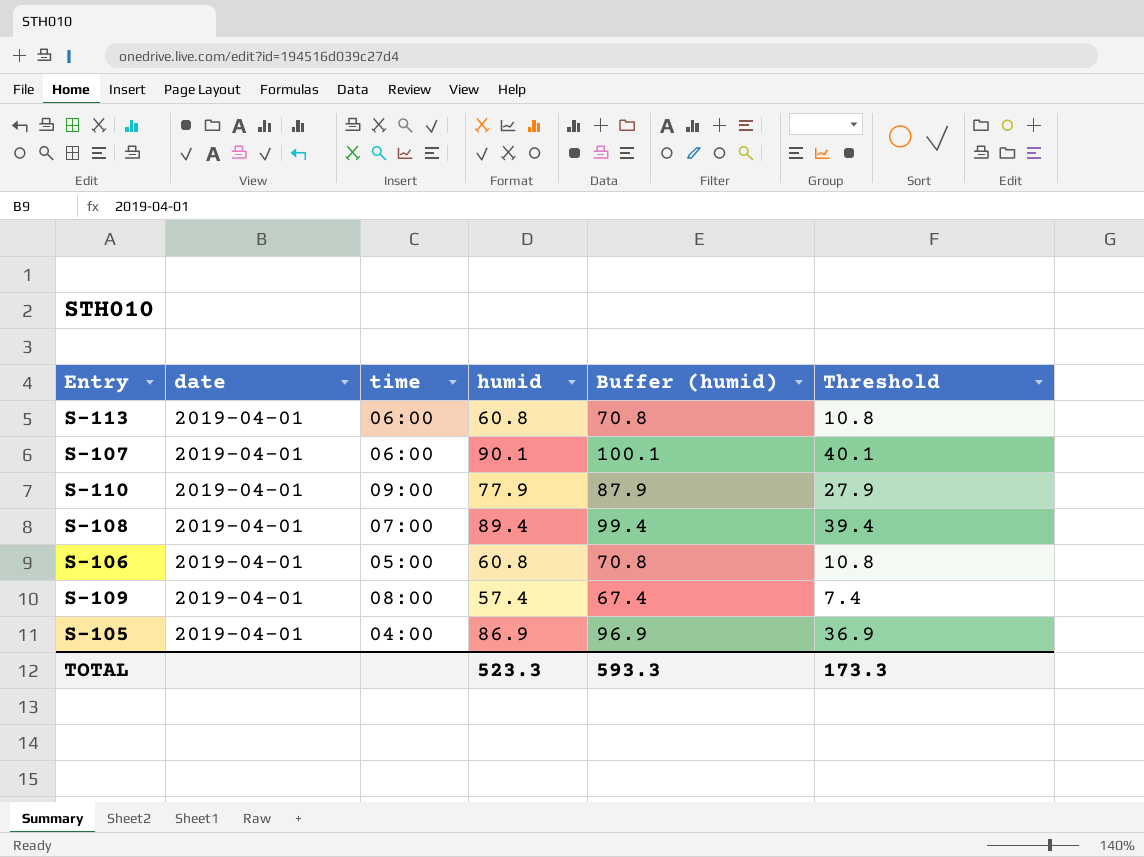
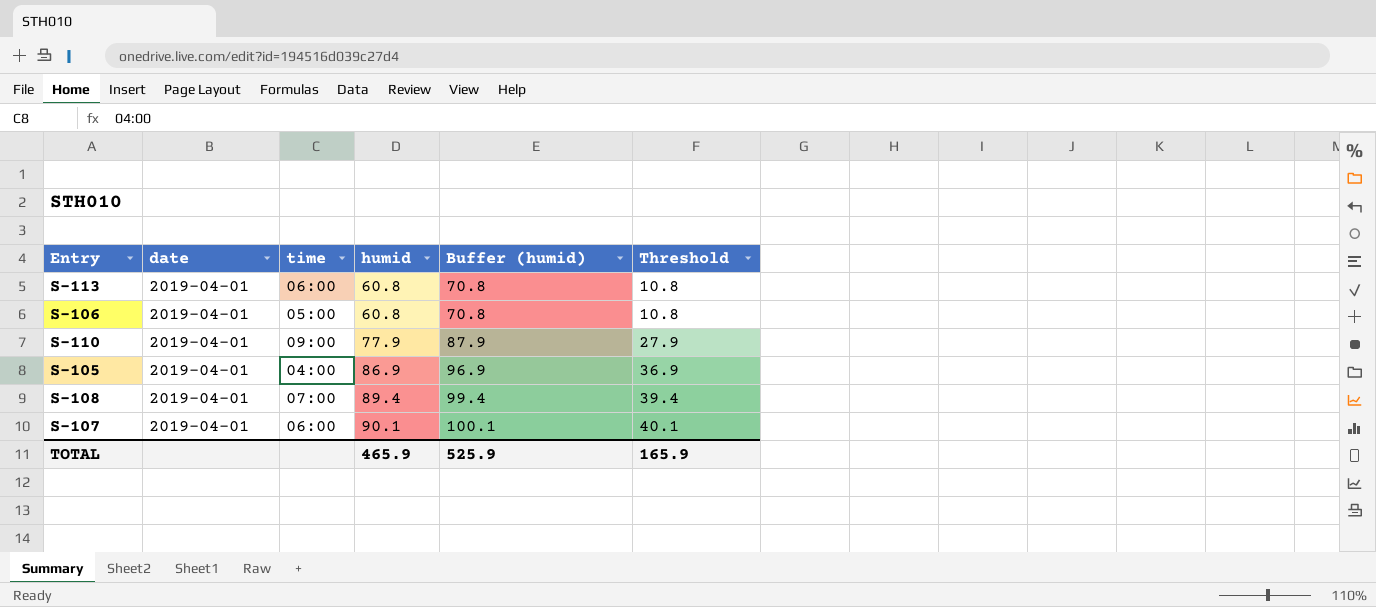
row order: none -> humid ascending
row S-109: 2019-04-01 | 08:00 | 57.4 | 67.4 | 7.4 -> none
TOTAL | humid: 523.3 -> 465.9
TOTAL | Buffer (humid): 593.3 -> 525.9
TOTAL | Threshold: 173.3 -> 165.9

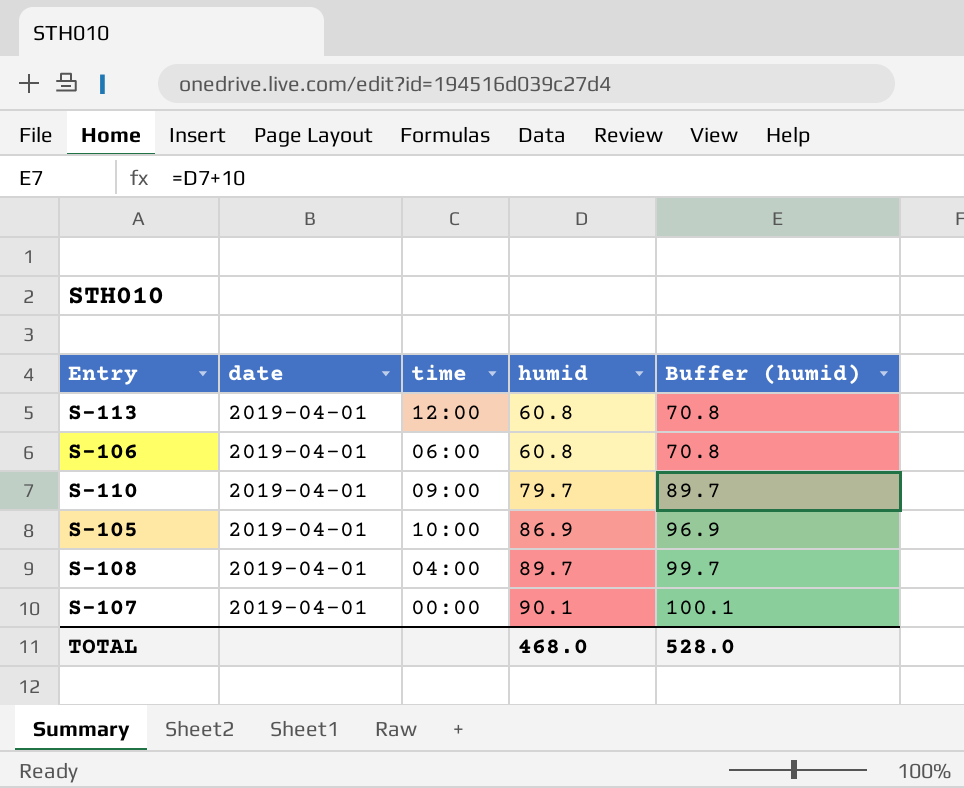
column Threshold | formula: [humid] - 50 -> none
S-113 | time: 06:00 -> 12:00
S-106 | time: 05:00 -> 06:00
S-110 | humid: 77.9 -> 79.7
S-110 | Buffer (humid): 87.9 -> 89.7
S-105 | time: 04:00 -> 10:00
S-108 | time: 07:00 -> 04:00
S-108 | humid: 89.4 -> 89.7
S-108 | Buffer (humid): 99.4 -> 99.7
S-107 | time: 06:00 -> 00:00
TOTAL | humid: 465.9 -> 468.0
TOTAL | Buffer (humid): 525.9 -> 528.0

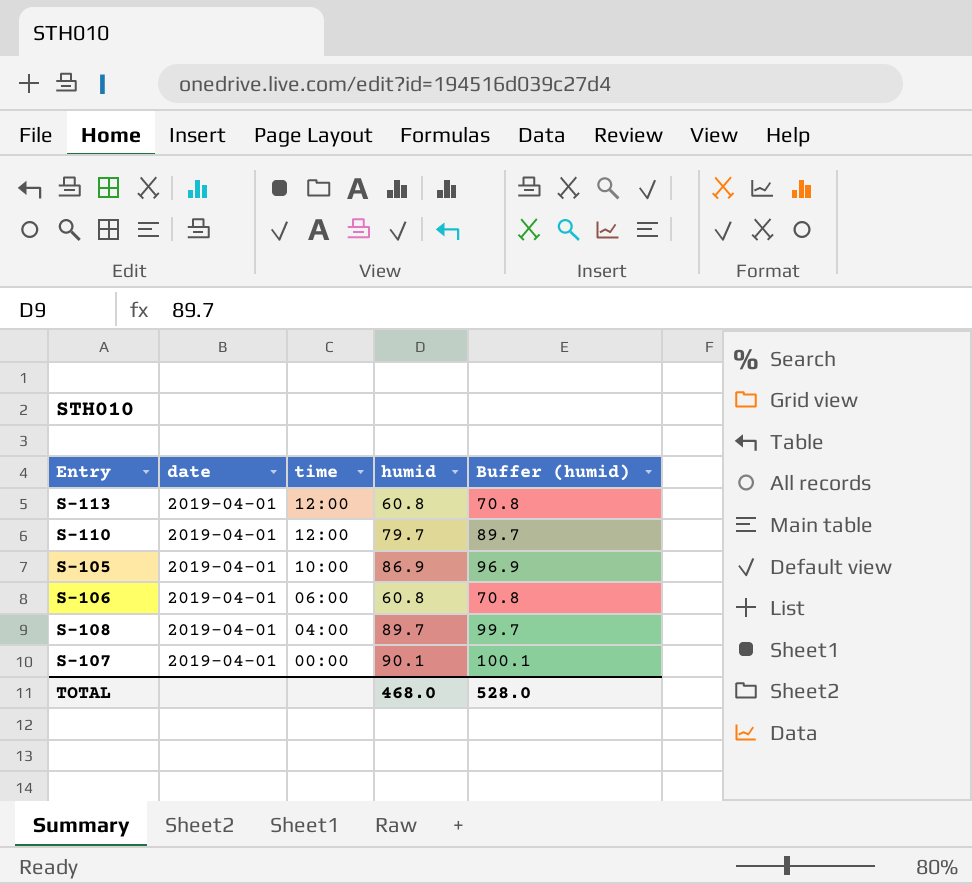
row order: humid ascending -> time descending
S-110 | time: 09:00 -> 12:00

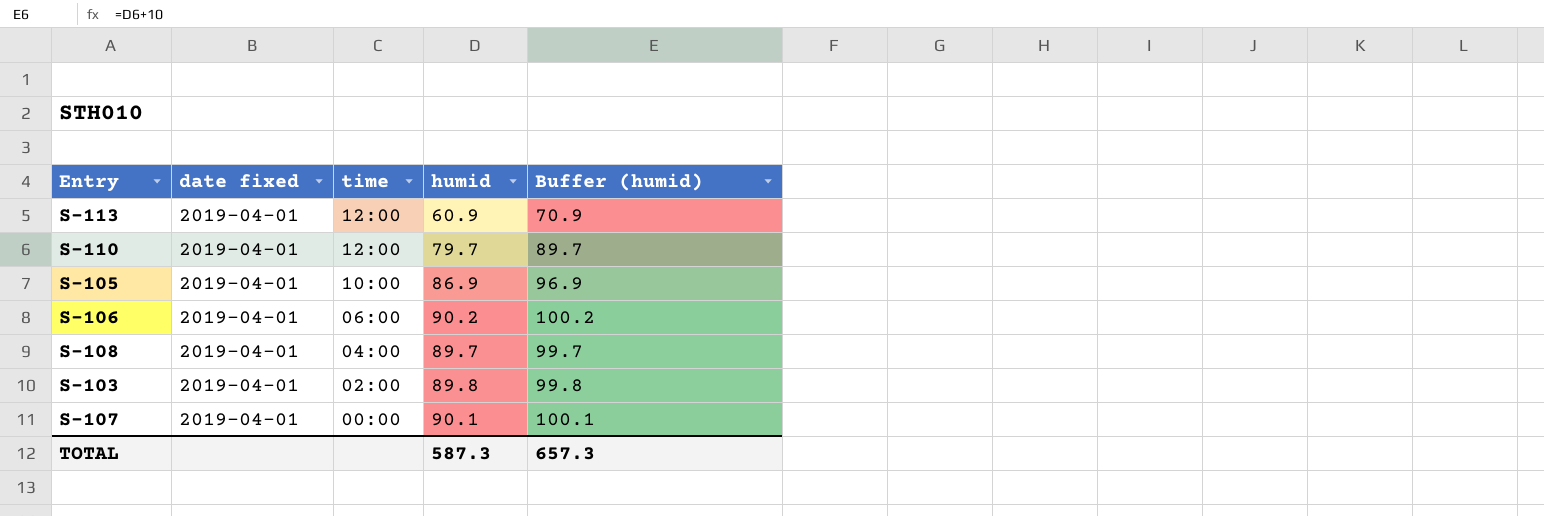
column name: date -> date fixed
S-113 | humid: 60.8 -> 60.9
S-113 | Buffer (humid): 70.8 -> 70.9
S-106 | humid: 60.8 -> 90.2
S-106 | Buffer (humid): 70.8 -> 100.2
row S-103: none -> 2019-04-01 | 02:00 | 89.8 | 99.8
TOTAL | humid: 468.0 -> 587.3
TOTAL | Buffer (humid): 528.0 -> 657.3

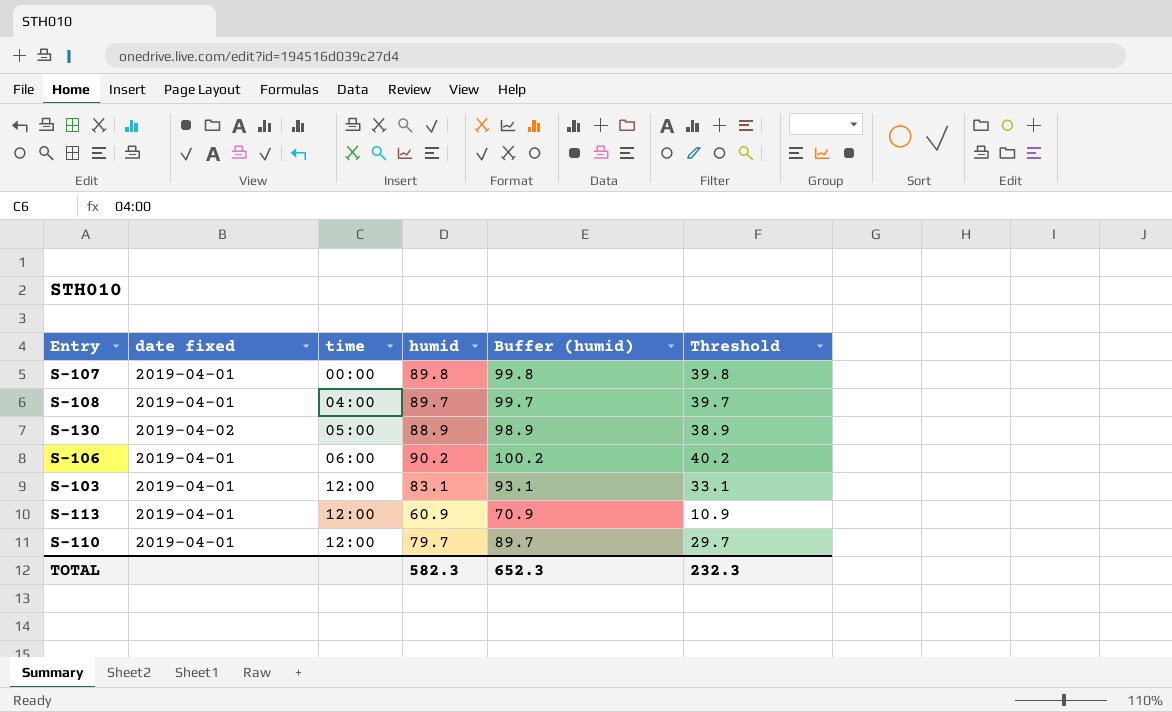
row order: time descending -> time ascending
column Threshold | formula: none -> [humid] - 50
row S-105: 2019-04-01 | 10:00 | 86.9 | 96.9 -> none
S-107 | humid: 90.1 -> 89.8
S-107 | Buffer (humid): 100.1 -> 99.8
row S-130: none -> 2019-04-02 | 05:00 | 88.9 | 98.9 | 38.9
S-103 | time: 02:00 -> 12:00
S-103 | humid: 89.8 -> 83.1
S-103 | Buffer (humid): 99.8 -> 93.1
TOTAL | humid: 587.3 -> 582.3
TOTAL | Buffer (humid): 657.3 -> 652.3

